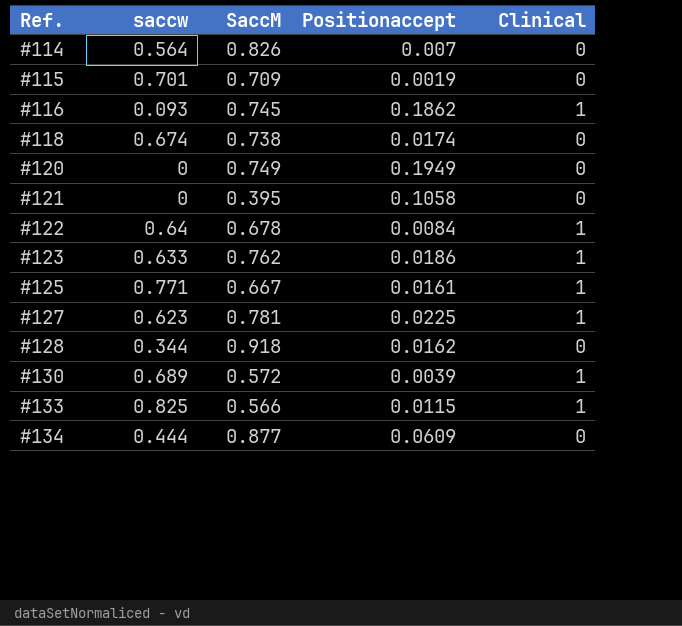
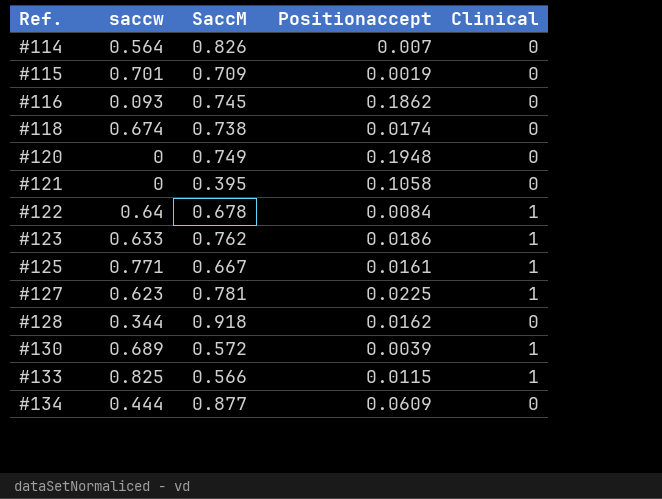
#116 | Clinical: 1 -> 0
#120 | Positionaccept: 0.1949 -> 0.1948

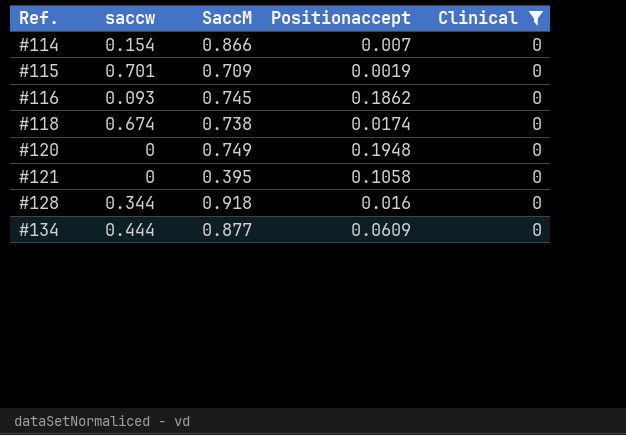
filter: none -> Clinical = 0
#114 | saccw: 0.564 -> 0.154
#114 | SaccM: 0.826 -> 0.866
#128 | Positionaccept: 0.0162 -> 0.016

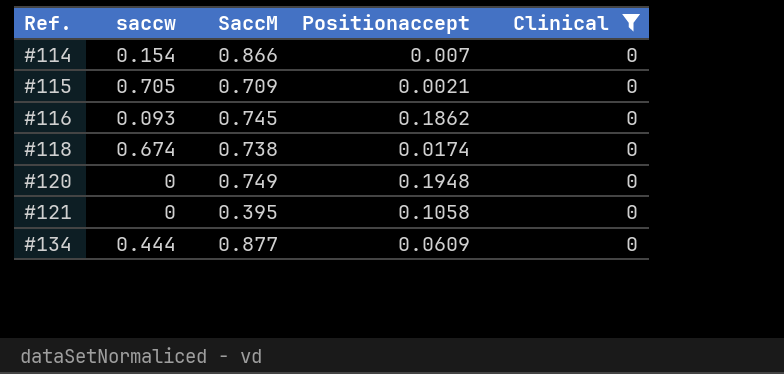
row #128: 0.344 | 0.918 | 0.016 | 0 -> none
#115 | saccw: 0.701 -> 0.705
#115 | Positionaccept: 0.0019 -> 0.0021

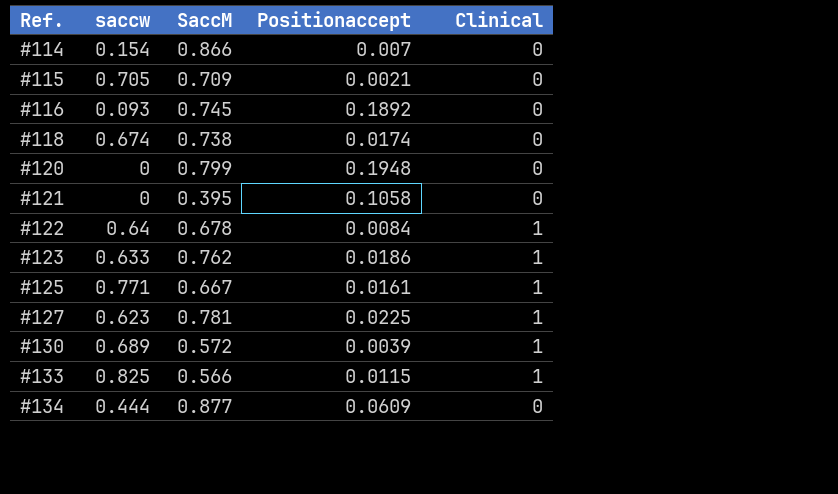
filter: Clinical = 0 -> none
#116 | Positionaccept: 0.1862 -> 0.1892
#120 | SaccM: 0.749 -> 0.799

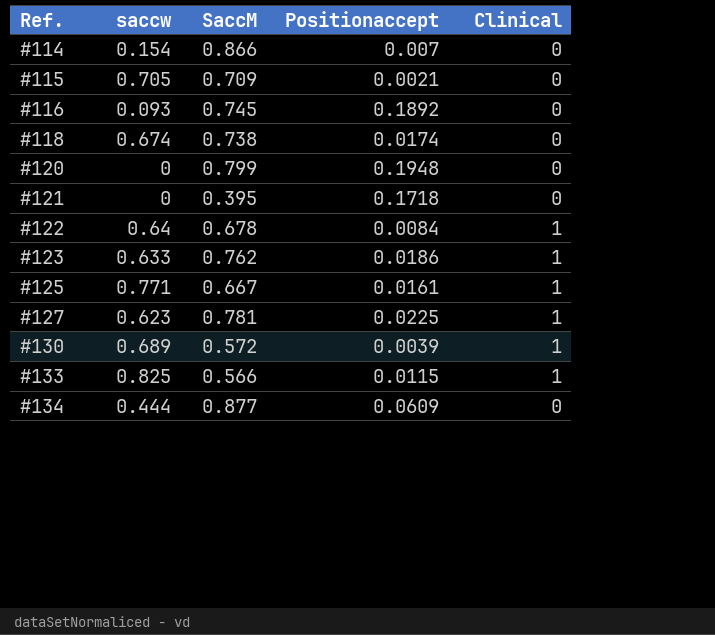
#121 | Positionaccept: 0.1058 -> 0.1718

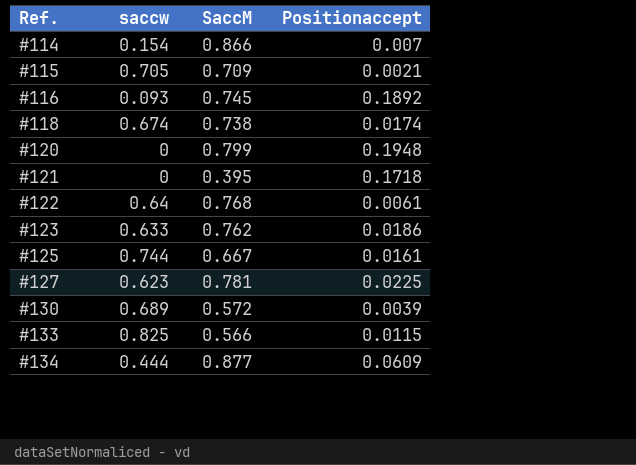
column Clinical | position: 5 -> none
#122 | SaccM: 0.678 -> 0.768
#122 | Positionaccept: 0.0084 -> 0.0061
#125 | saccw: 0.771 -> 0.744

